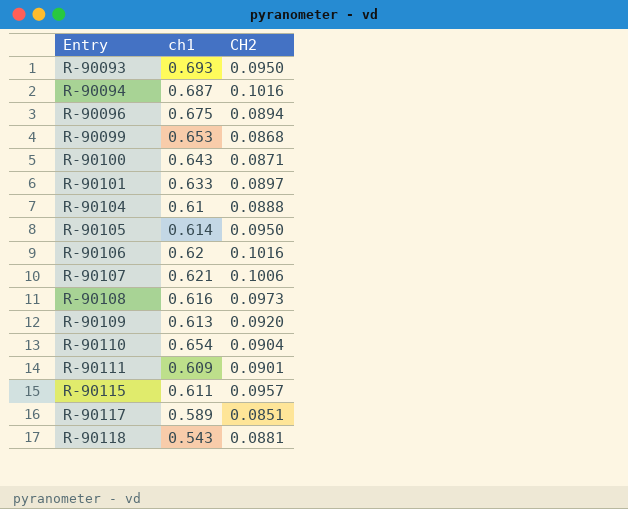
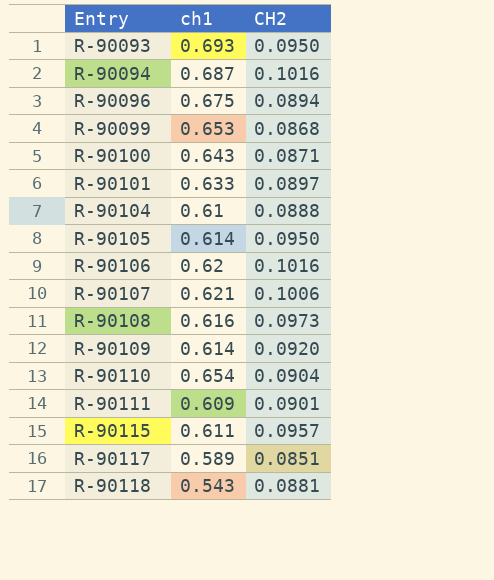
R-90109 | ch1: 0.613 -> 0.614

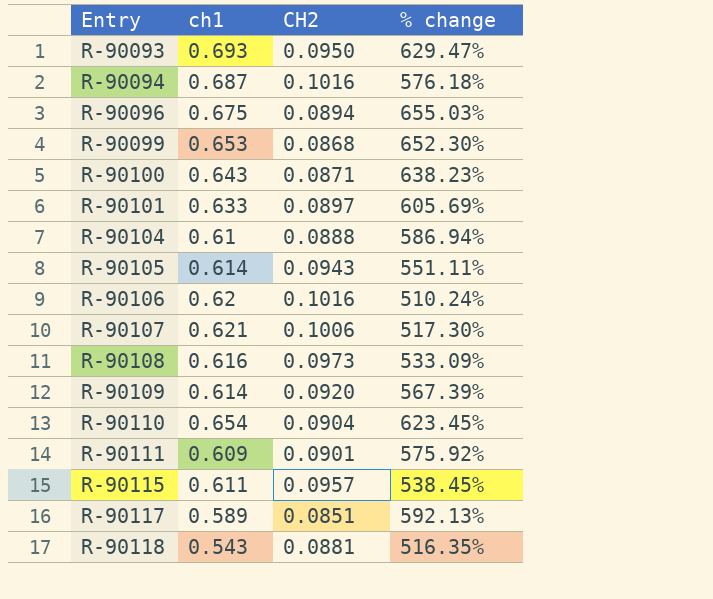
column % change | formula: none -> ([ch1] - [CH2]) / [CH2]
R-90105 | CH2: 0.0950 -> 0.0943

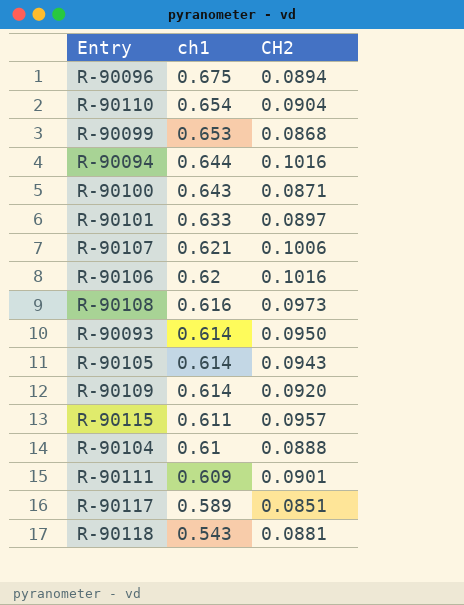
row order: Entry ascending -> ch1 descending
column % change | formula: ([ch1] - [CH2]) / [CH2] -> none
R-90094 | ch1: 0.687 -> 0.644
R-90093 | ch1: 0.693 -> 0.614

